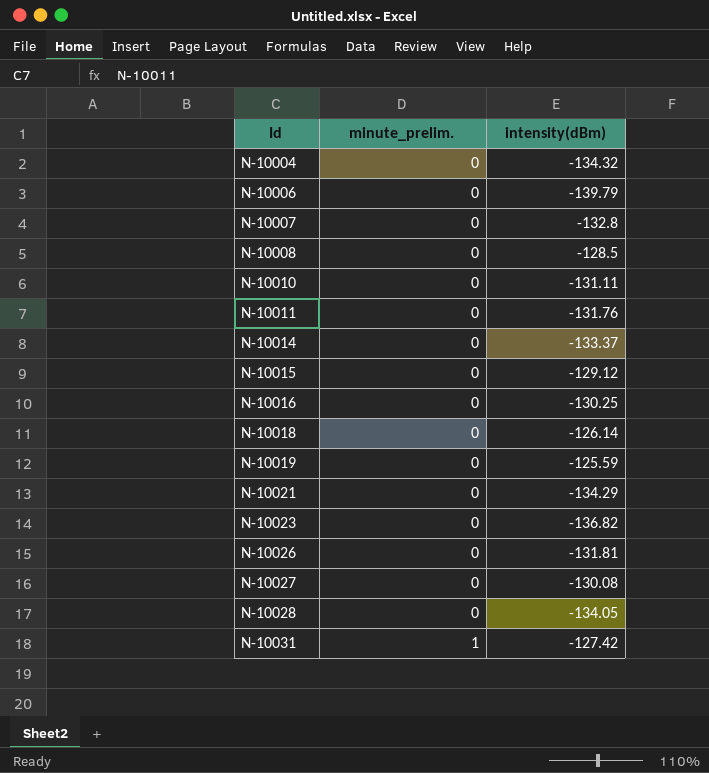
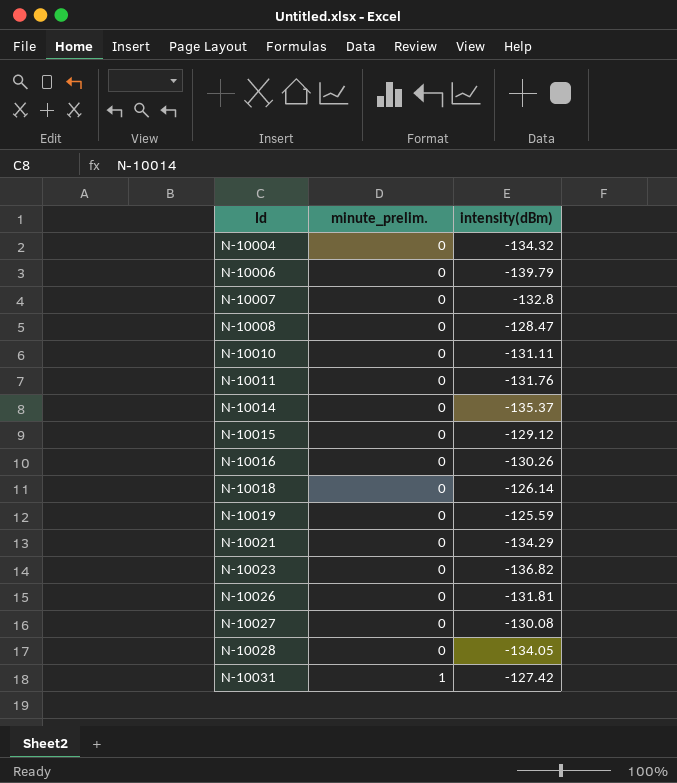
N-10008 | intensity(dBm): -128.5 -> -128.47
N-10014 | intensity(dBm): -133.37 -> -135.37
N-10016 | intensity(dBm): -130.25 -> -130.26

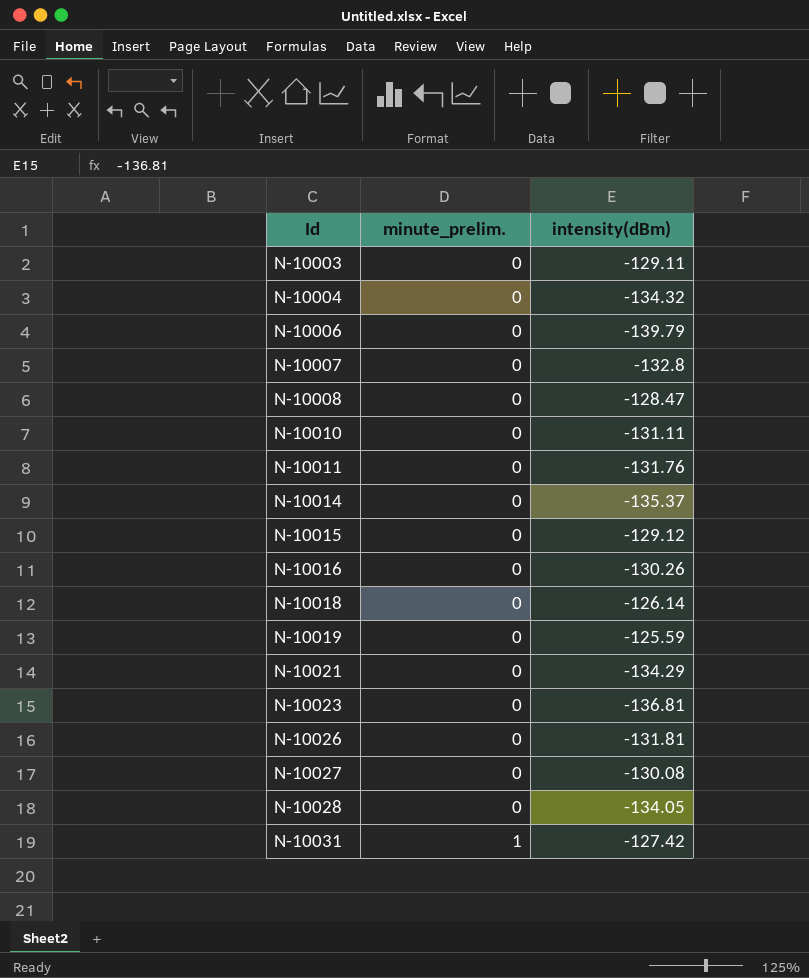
row N-10003: none -> 0 | -129.11
N-10023 | intensity(dBm): -136.82 -> -136.81

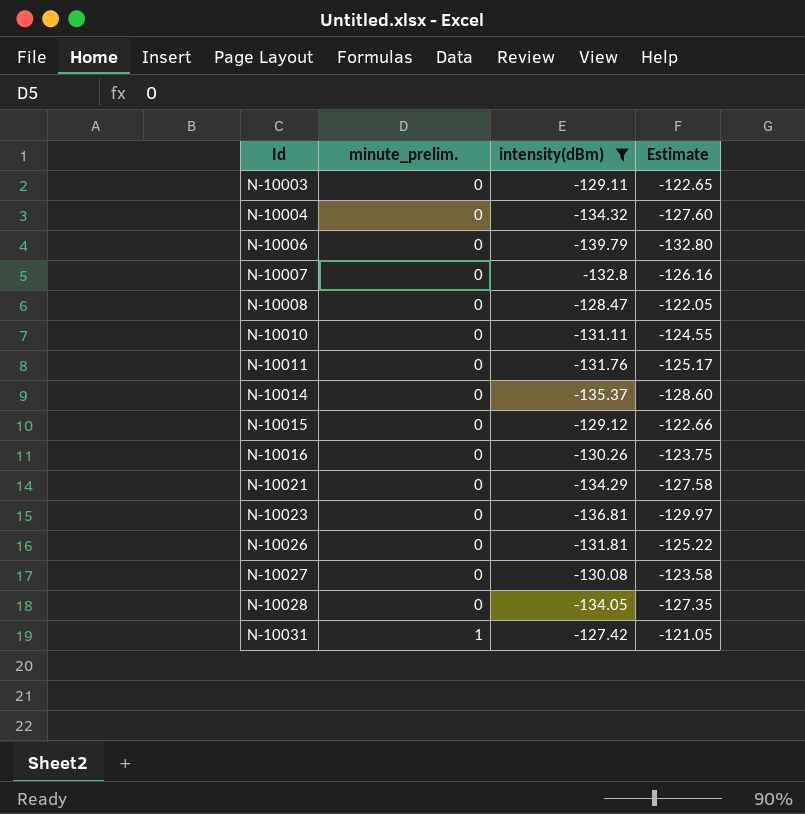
filter: none -> intensity(dBm) <= -127.42
column Estimate | formula: none -> [intensity(dBm)] * 0.95

